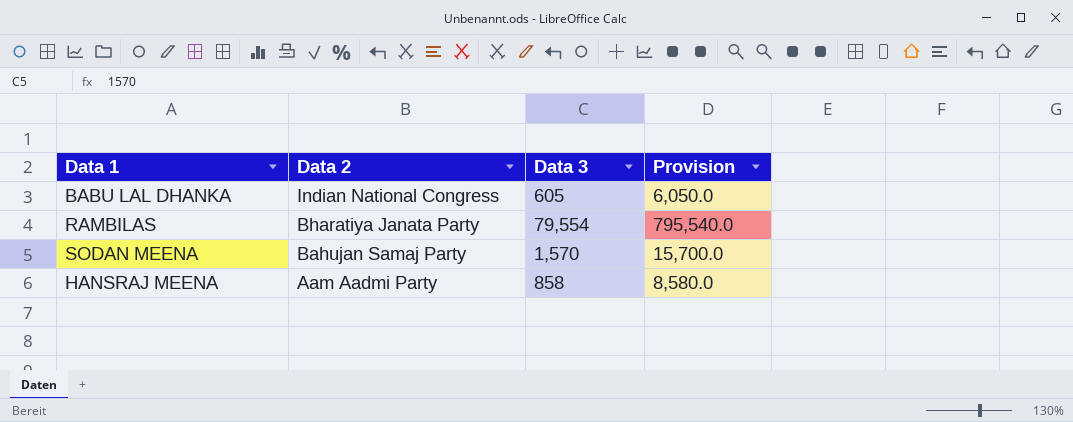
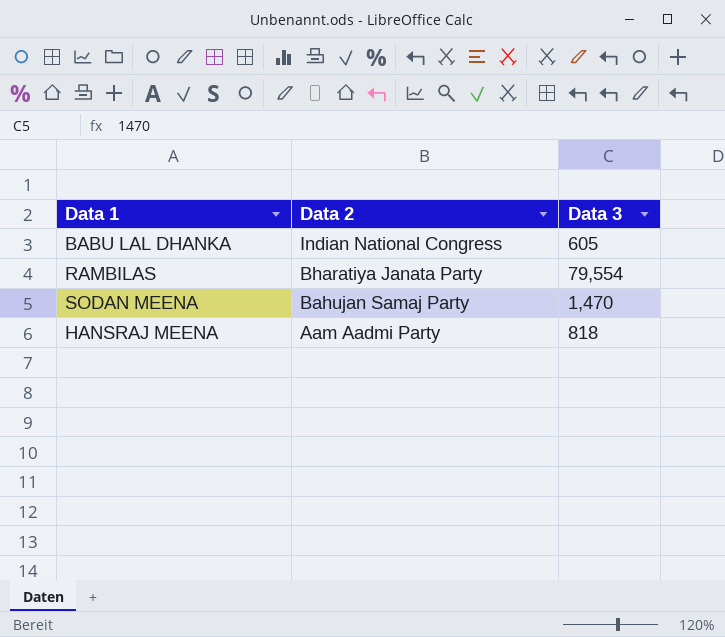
column Provision | formula: [Data 3] * 10 -> none
SODAN MEENA | Data 3: 1,570 -> 1,470
HANSRAJ MEENA | Data 3: 858 -> 818

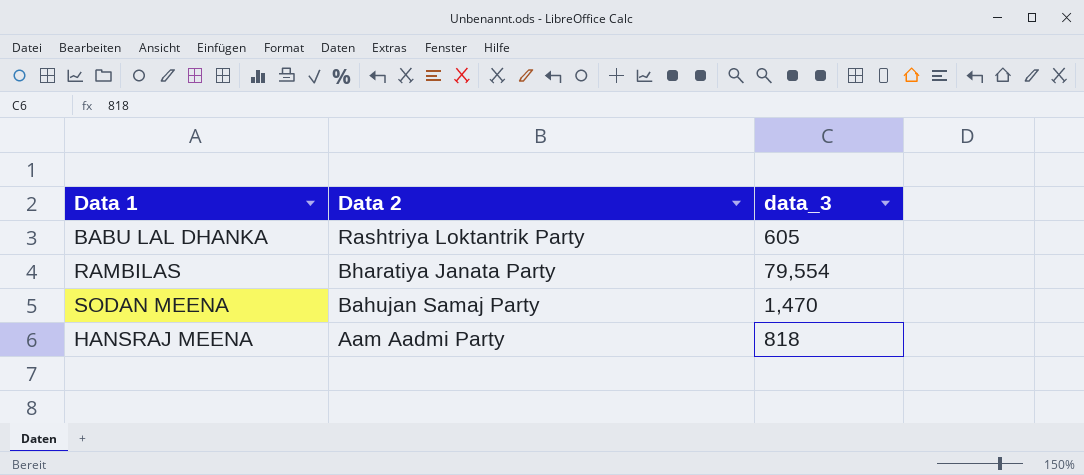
column name: Data 3 -> data_3
BABU LAL DHANKA | Data 2: Indian National Congress -> Rashtriya Loktantrik Party

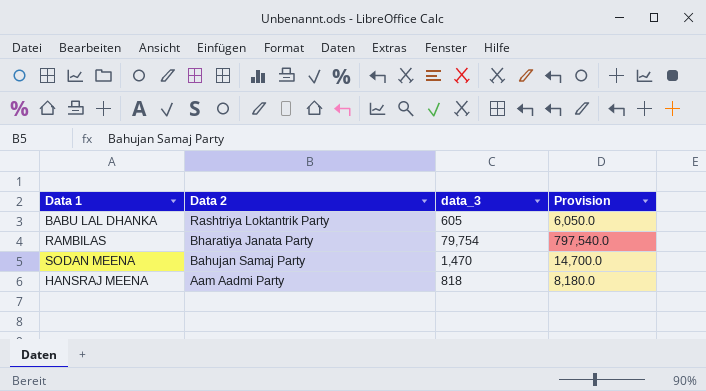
column Provision | formula: none -> [data_3] * 10
RAMBILAS | data_3: 79,554 -> 79,754

